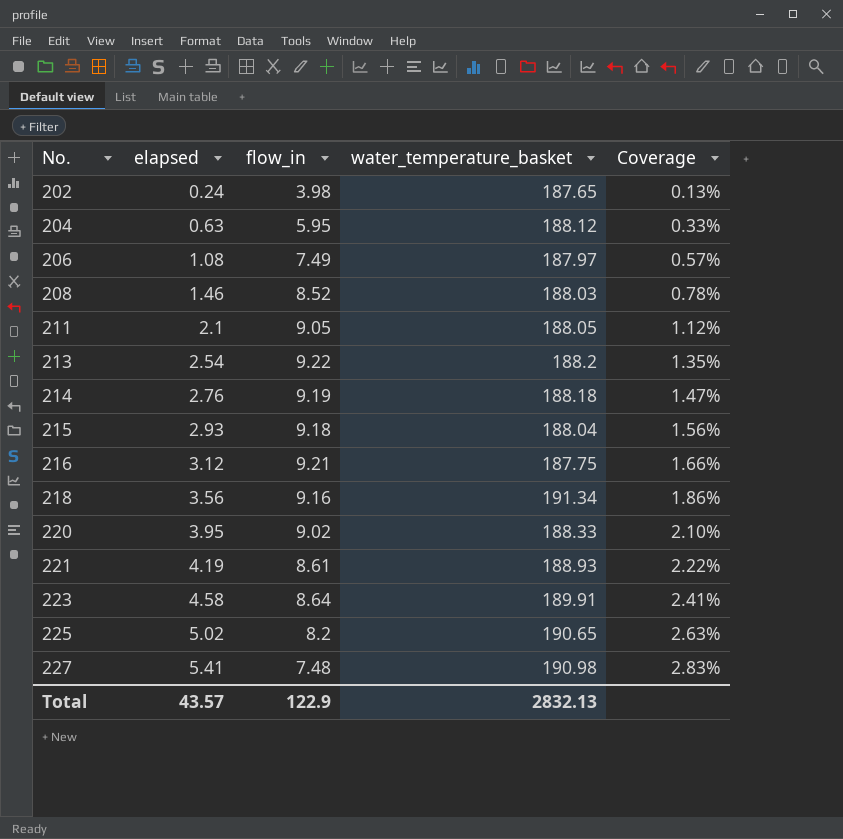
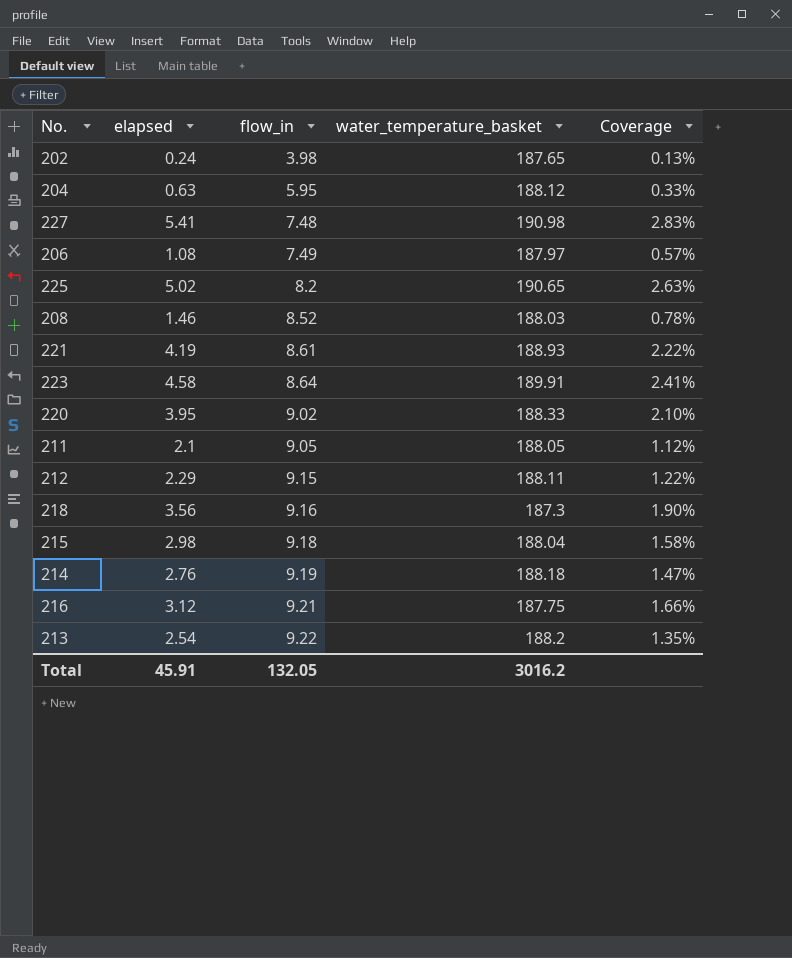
row order: No. ascending -> flow_in ascending
row 212: none -> 2.29 | 9.15 | 188.11 | 1.22%
218 | water_temperature_basket: 191.34 -> 187.3
218 | Coverage: 1.86% -> 1.90%
215 | elapsed: 2.93 -> 2.98
215 | Coverage: 1.56% -> 1.58%
Total | elapsed: 43.57 -> 45.91
Total | flow_in: 122.9 -> 132.05
Total | water_temperature_basket: 2832.13 -> 3016.2

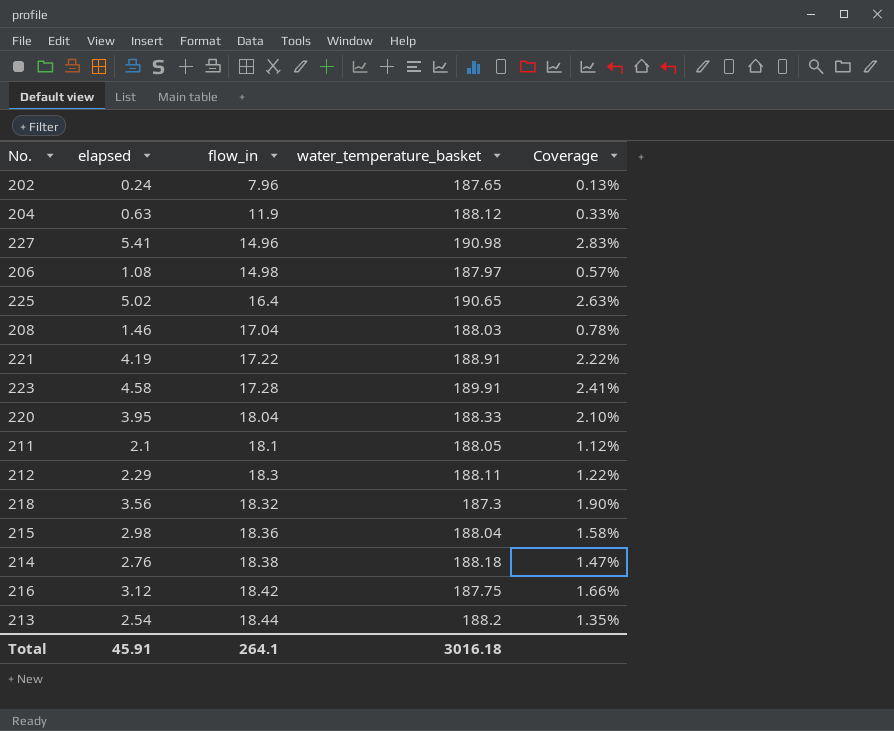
202 | flow_in: 3.98 -> 7.96
204 | flow_in: 5.95 -> 11.9
227 | flow_in: 7.48 -> 14.96
206 | flow_in: 7.49 -> 14.98
225 | flow_in: 8.2 -> 16.4
208 | flow_in: 8.52 -> 17.04
221 | flow_in: 8.61 -> 17.22
221 | water_temperature_basket: 188.93 -> 188.91
223 | flow_in: 8.64 -> 17.28
220 | flow_in: 9.02 -> 18.04
211 | flow_in: 9.05 -> 18.1
212 | flow_in: 9.15 -> 18.3
218 | flow_in: 9.16 -> 18.32
215 | flow_in: 9.18 -> 18.36
214 | flow_in: 9.19 -> 18.38
216 | flow_in: 9.21 -> 18.42
213 | flow_in: 9.22 -> 18.44
Total | flow_in: 132.05 -> 264.1
Total | water_temperature_basket: 3016.2 -> 3016.18

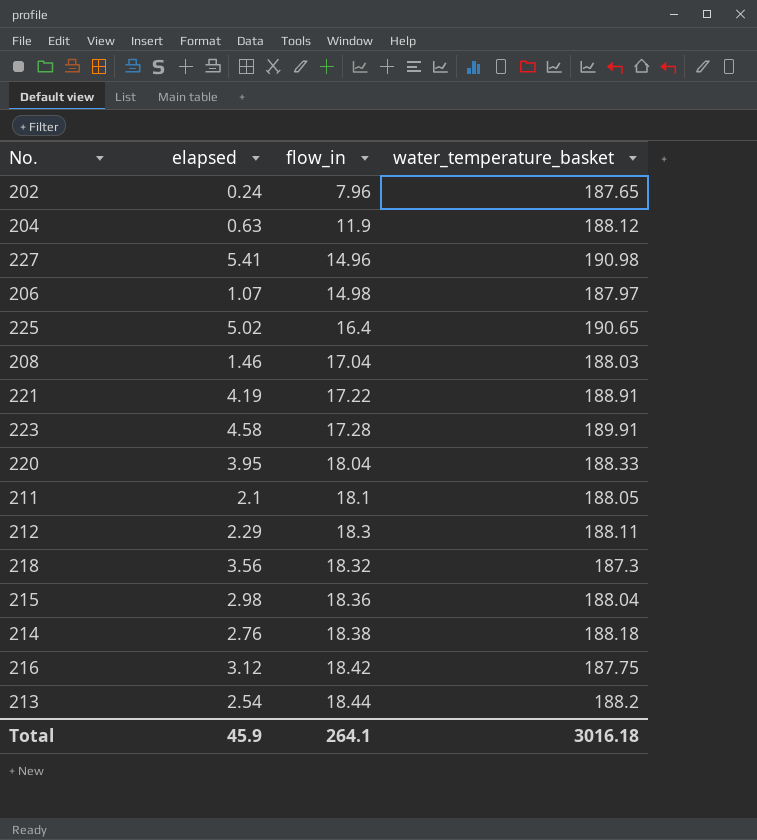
column Coverage | formula: [elapsed] / [water_temperature_basket] -> none
206 | elapsed: 1.08 -> 1.07
Total | elapsed: 45.91 -> 45.9

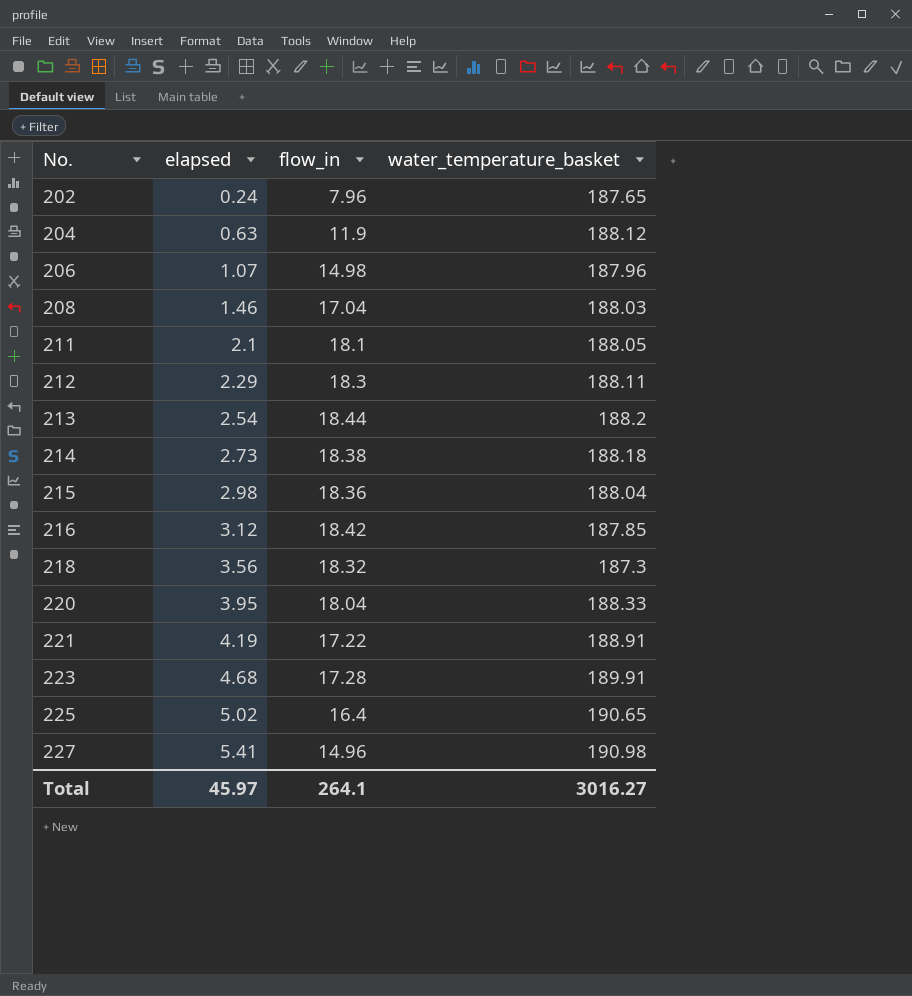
row order: flow_in ascending -> No. ascending
206 | water_temperature_basket: 187.97 -> 187.96
214 | elapsed: 2.76 -> 2.73
216 | water_temperature_basket: 187.75 -> 187.85
223 | elapsed: 4.58 -> 4.68
Total | elapsed: 45.9 -> 45.97
Total | water_temperature_basket: 3016.18 -> 3016.27

